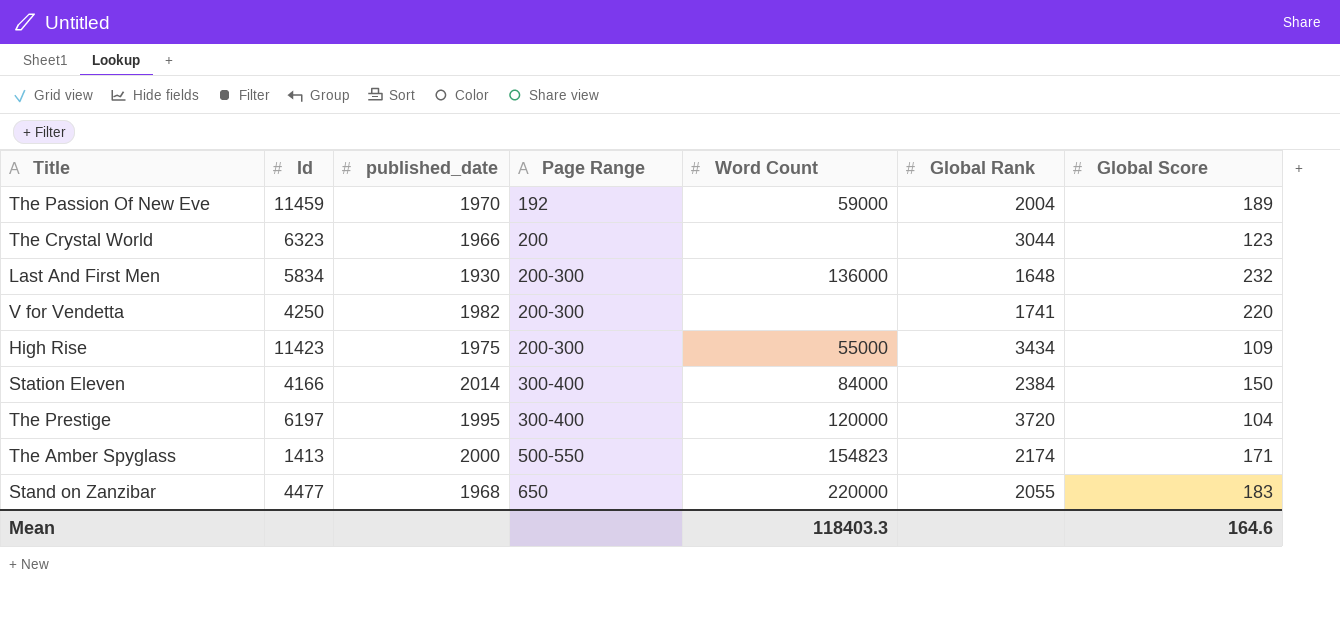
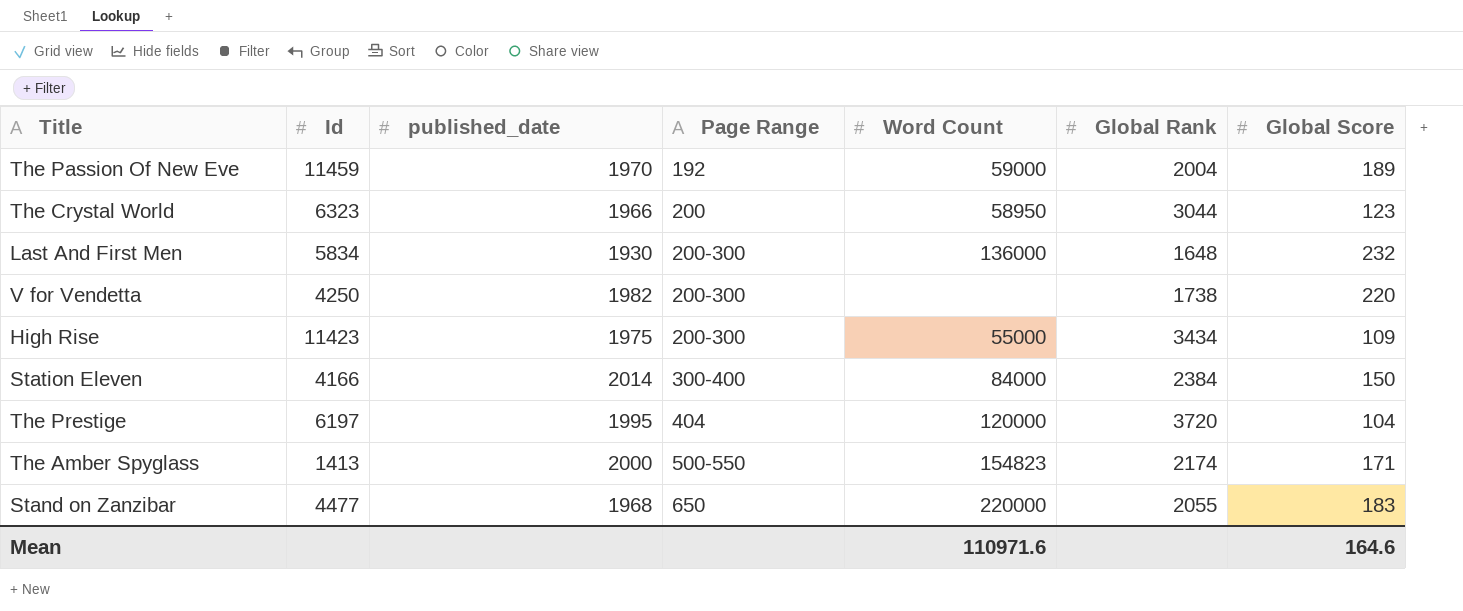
The Crystal World | Word Count: none -> 58950
V for Vendetta | Global Rank: 1741 -> 1738
The Prestige | Page Range: 300-400 -> 404
Mean | Word Count: 118403.3 -> 110971.6

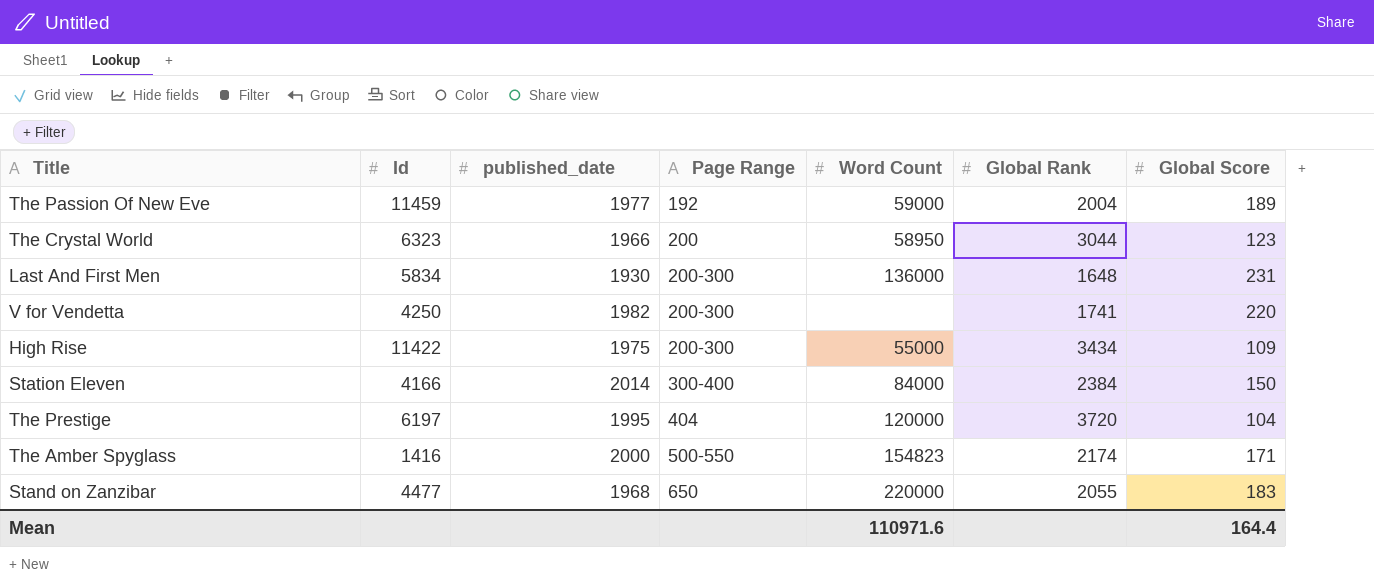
The Passion Of New Eve | published_date: 1970 -> 1977
Last And First Men | Global Score: 232 -> 231
V for Vendetta | Global Rank: 1738 -> 1741
High Rise | Id: 11423 -> 11422
The Amber Spyglass | Id: 1413 -> 1416
Mean | Global Score: 164.6 -> 164.4

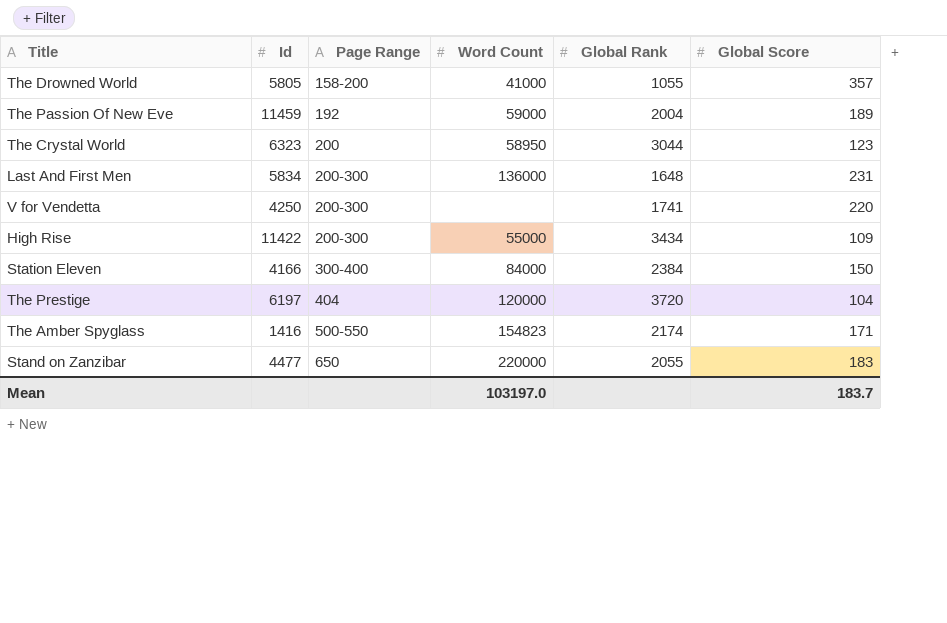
column published_date | position: 3 -> none
row The Drowned World: none -> 5805 | 158-200 | 41000 | 1055 | 357
Mean | Word Count: 110971.6 -> 103197.0
Mean | Global Score: 164.4 -> 183.7

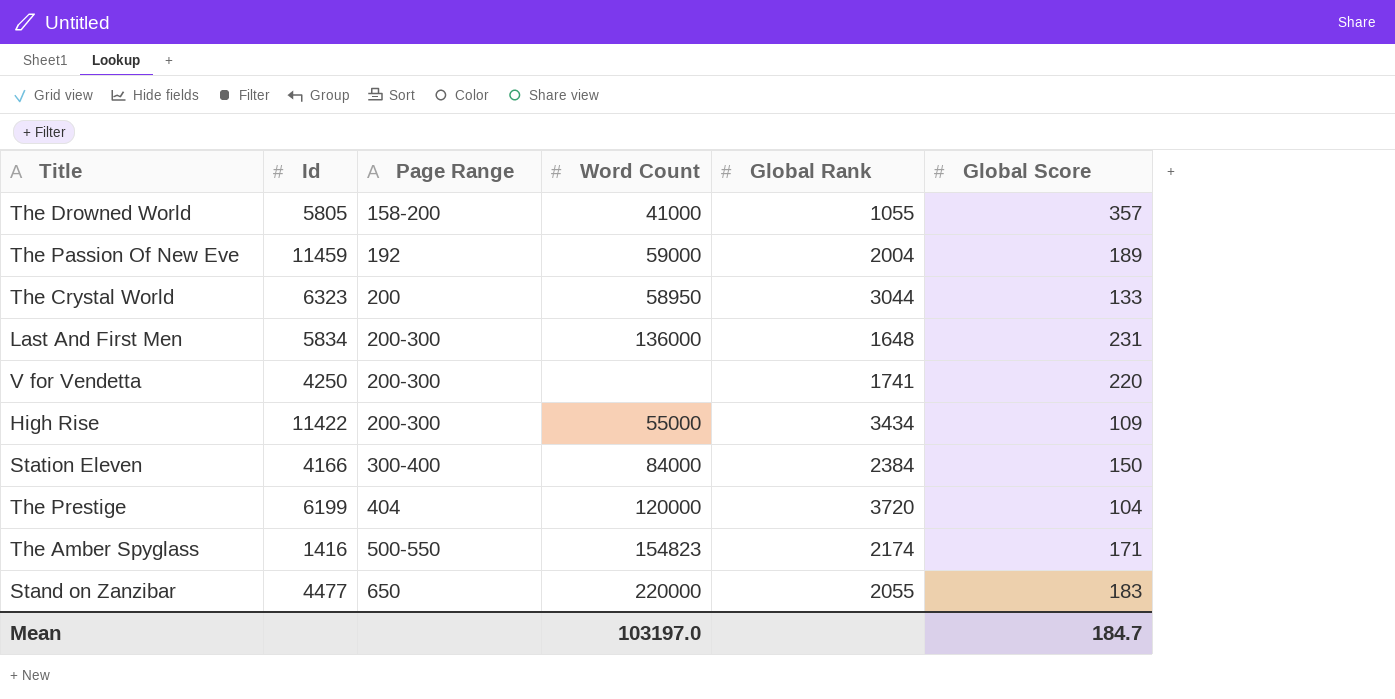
The Crystal World | Global Score: 123 -> 133
The Prestige | Id: 6197 -> 6199
Mean | Global Score: 183.7 -> 184.7

